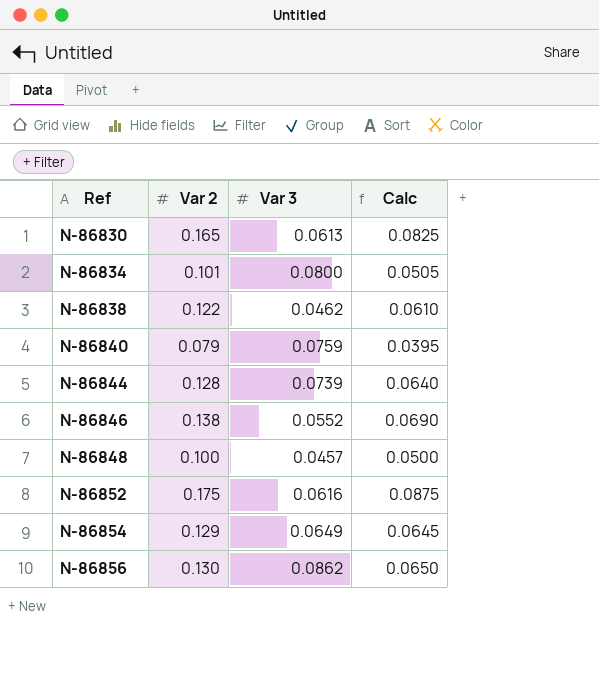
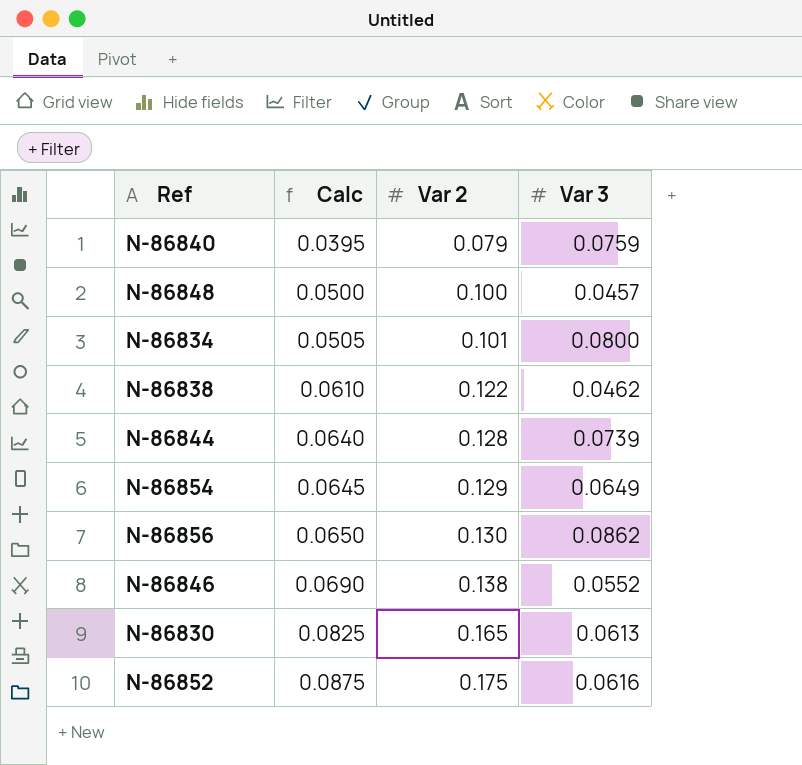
row order: Ref ascending -> Calc ascending
column Calc | position: 4 -> 2

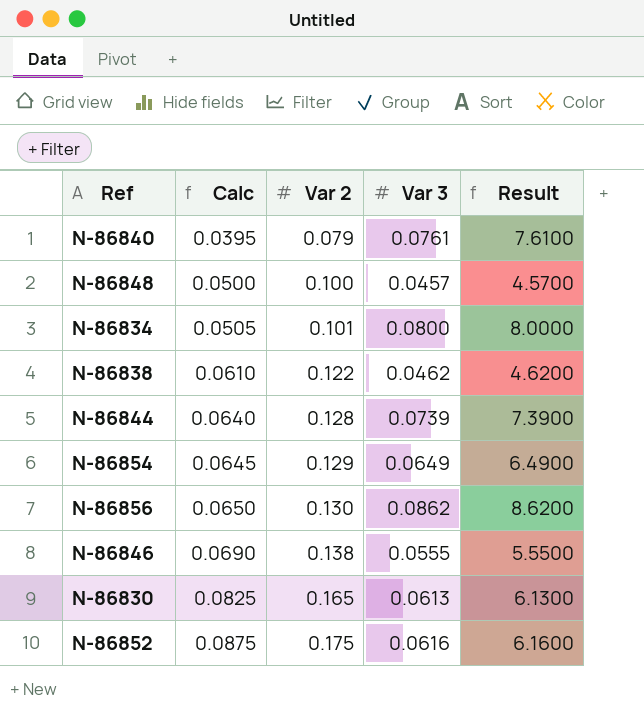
column Result | formula: none -> [Var 3] * 100
N-86840 | Var 3: 0.0759 -> 0.0761
N-86846 | Var 3: 0.0552 -> 0.0555

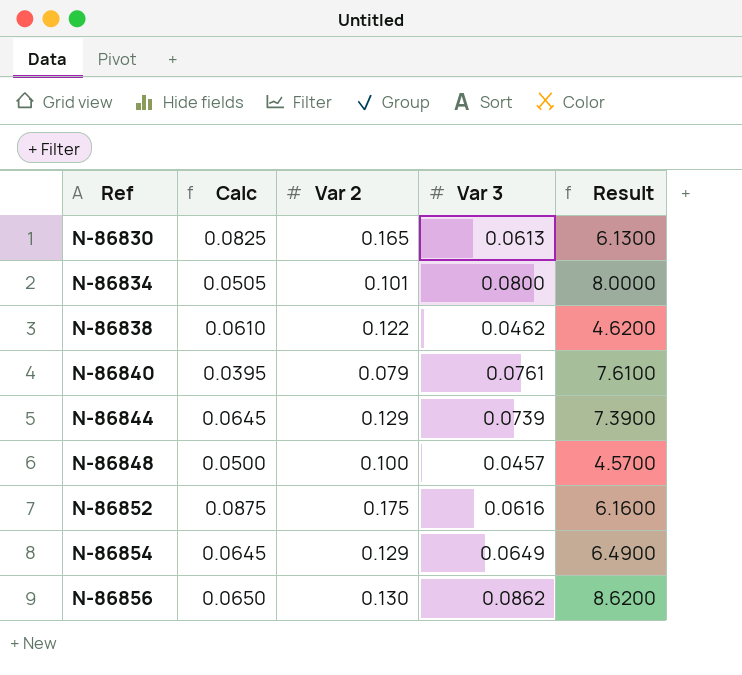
row order: Calc ascending -> Ref ascending
row N-86846: 0.0690 | 0.138 | 0.0555 | 5.5500 -> none
N-86844 | Calc: 0.0640 -> 0.0645
N-86844 | Var 2: 0.128 -> 0.129

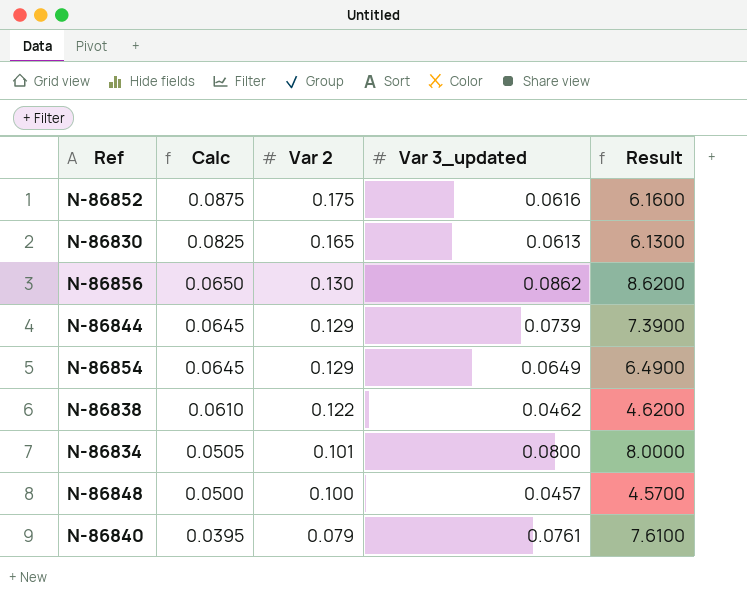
row order: Ref ascending -> Calc descending
column name: Var 3 -> Var 3_updated

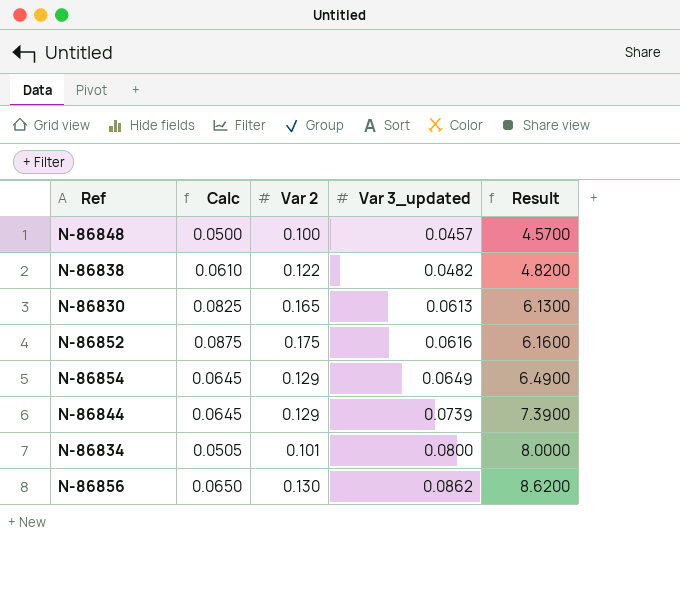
row order: Calc descending -> Var 3_updated ascending
row N-86840: 0.0395 | 0.079 | 0.0761 | 7.6100 -> none
N-86838 | Var 3_updated: 0.0462 -> 0.0482
N-86838 | Result: 4.6200 -> 4.8200

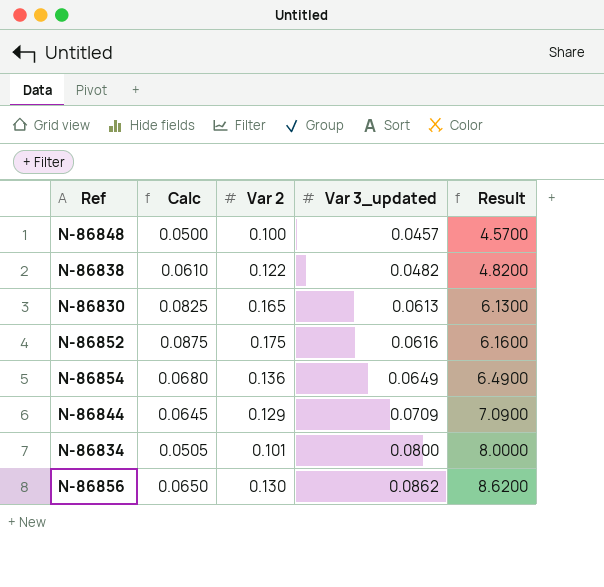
N-86854 | Calc: 0.0645 -> 0.0680
N-86854 | Var 2: 0.129 -> 0.136
N-86844 | Var 3_updated: 0.0739 -> 0.0709
N-86844 | Result: 7.3900 -> 7.0900

